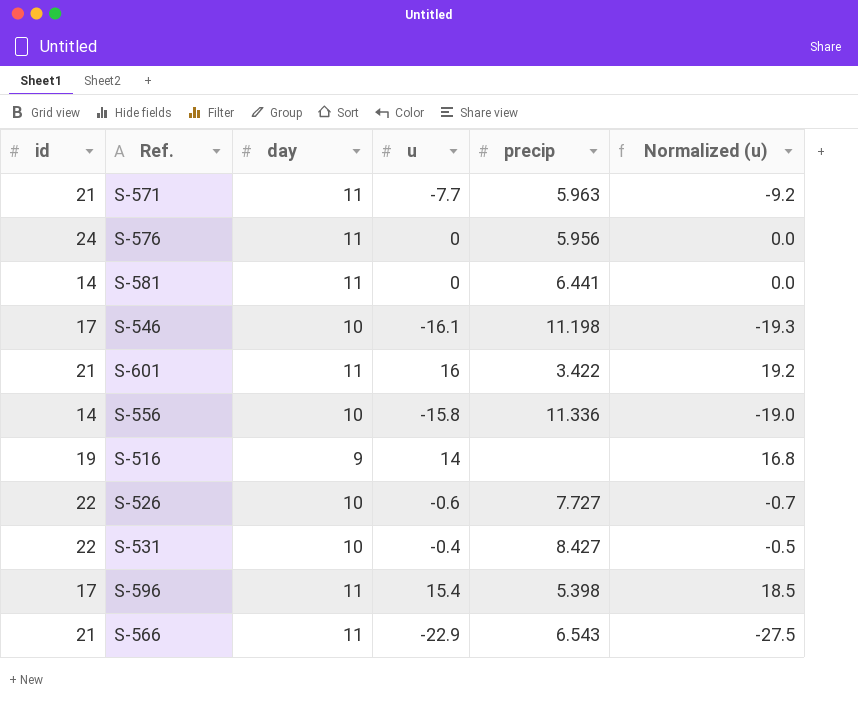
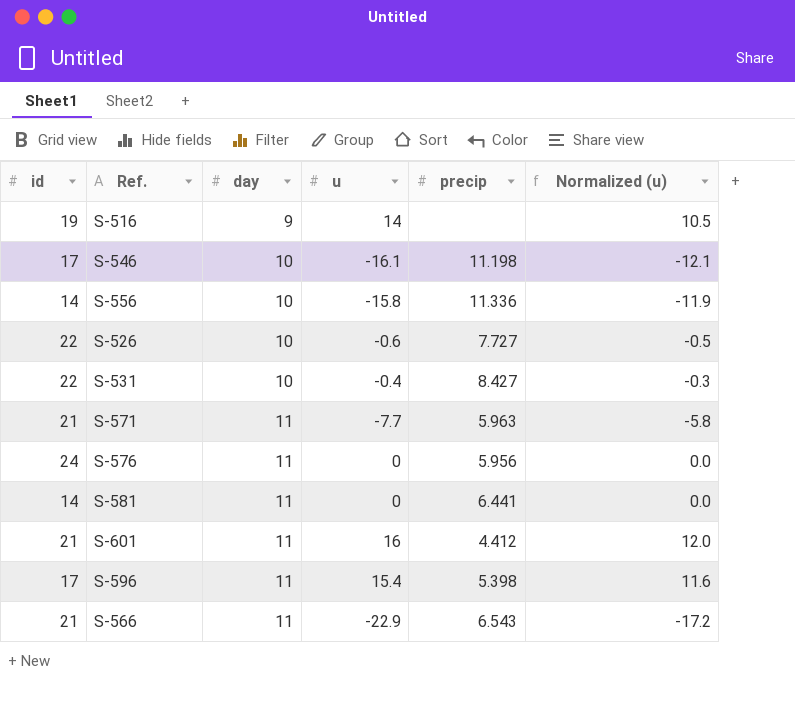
row order: none -> day ascending
column Normalized (u) | formula: [u] * 1.2 -> [u] * 0.75
S-601 | precip: 3.422 -> 4.412

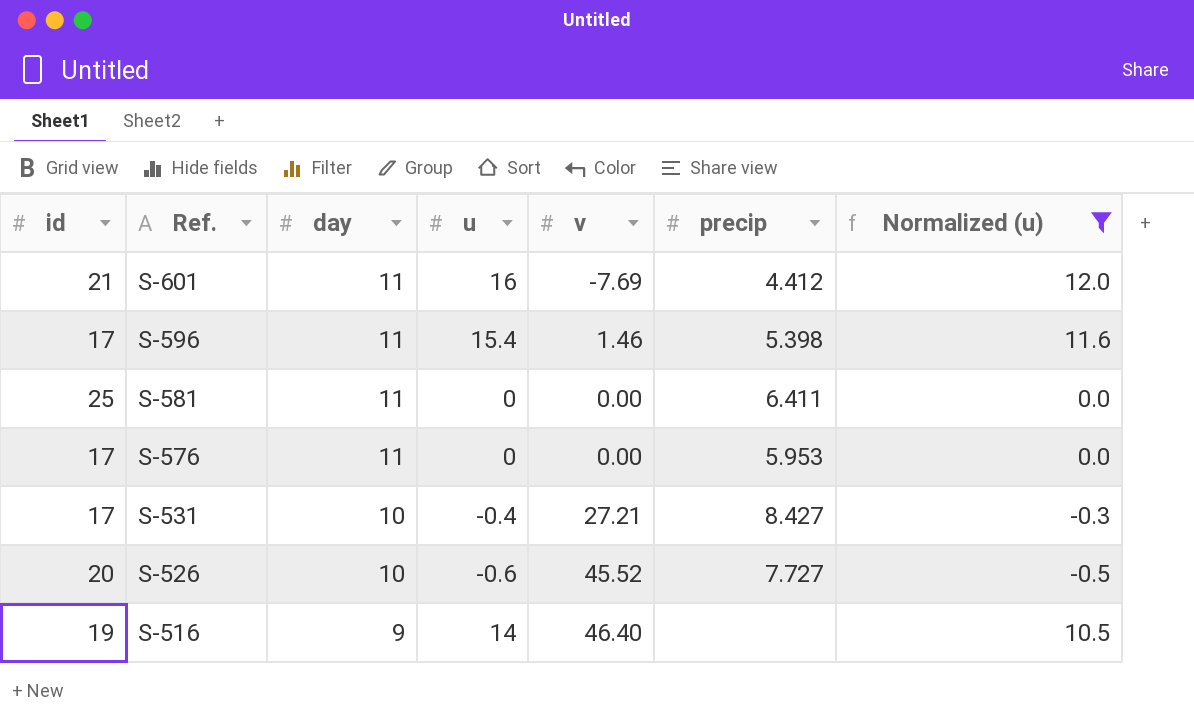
filter: none -> Normalized (u) >= -0.5
row order: day ascending -> Ref. descending
column v | position: none -> 5
S-581 | id: 14 -> 25
S-581 | precip: 6.441 -> 6.411
S-576 | id: 24 -> 17
S-576 | precip: 5.956 -> 5.953
S-531 | id: 22 -> 17
S-526 | id: 22 -> 20

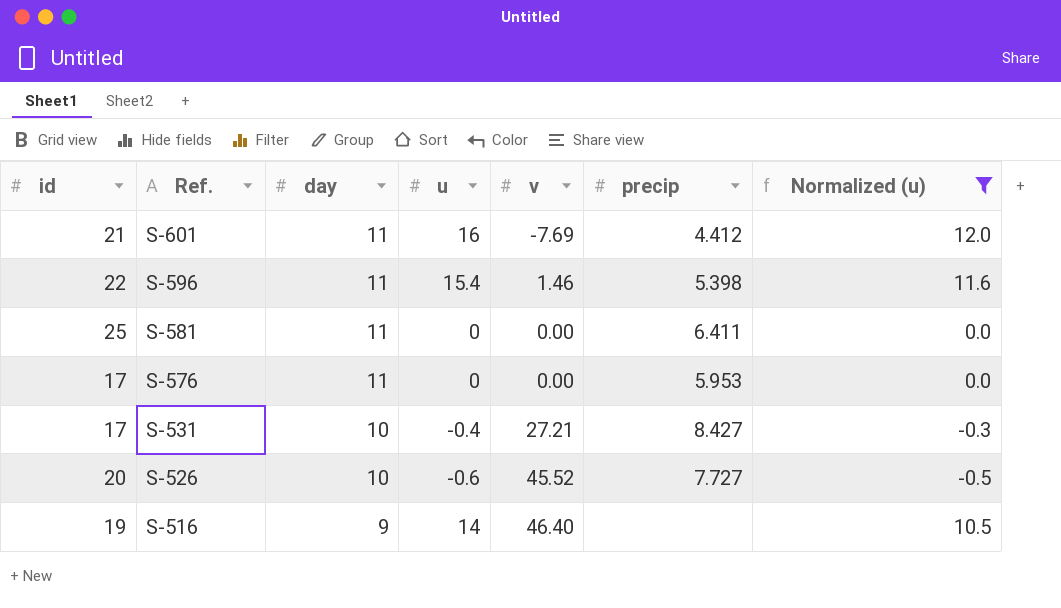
S-596 | id: 17 -> 22

